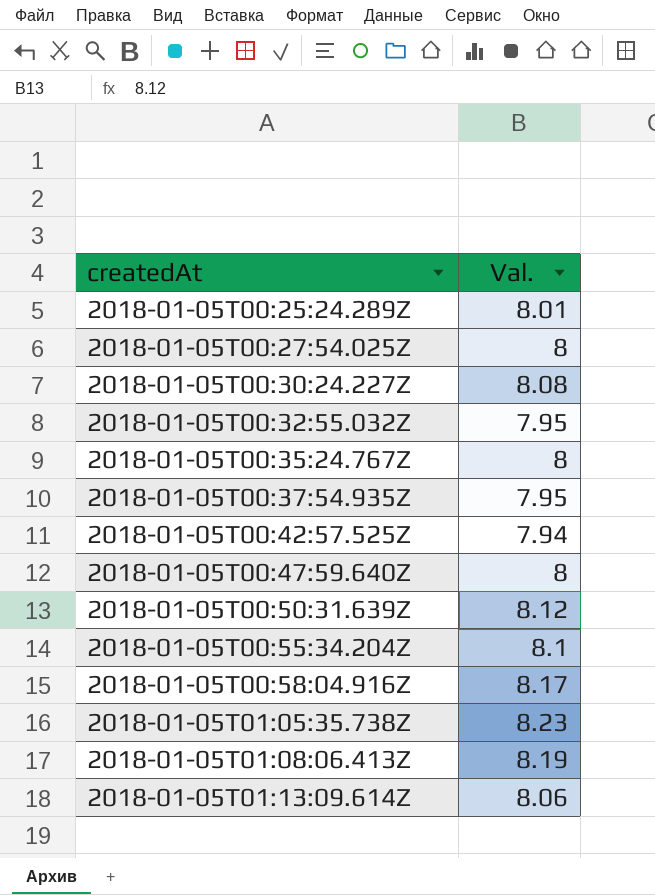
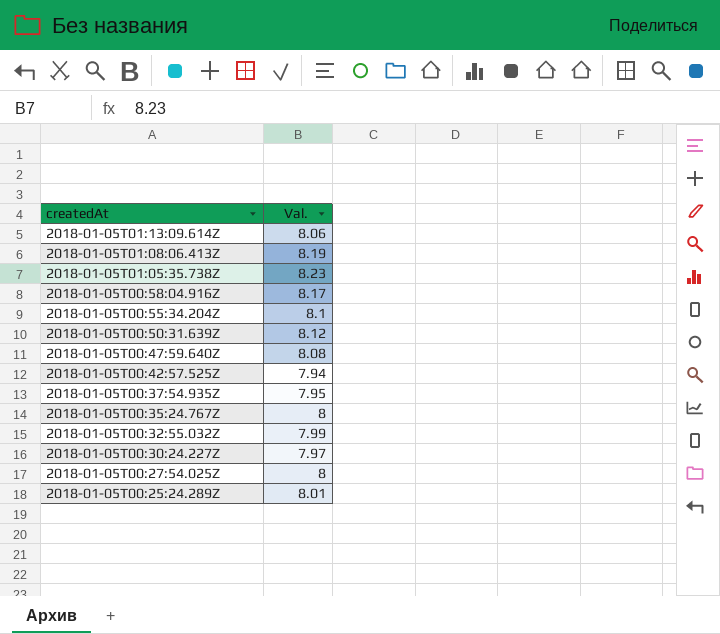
row order: createdAt ascending -> createdAt descending
2018-01-05T00:47:59.640Z | Val.: 8 -> 8.08
2018-01-05T00:32:55.032Z | Val.: 7.95 -> 7.99
2018-01-05T00:30:24.227Z | Val.: 8.08 -> 7.97

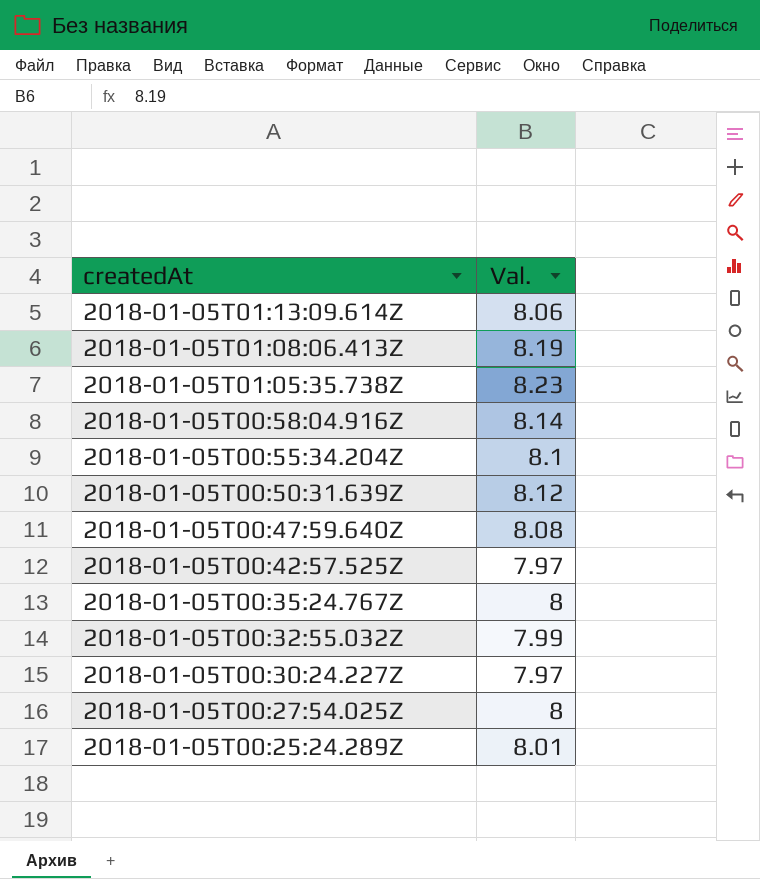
row 2018-01-05T00:37:54.935Z: 7.95 -> none
2018-01-05T00:58:04.916Z | Val.: 8.17 -> 8.14
2018-01-05T00:42:57.525Z | Val.: 7.94 -> 7.97

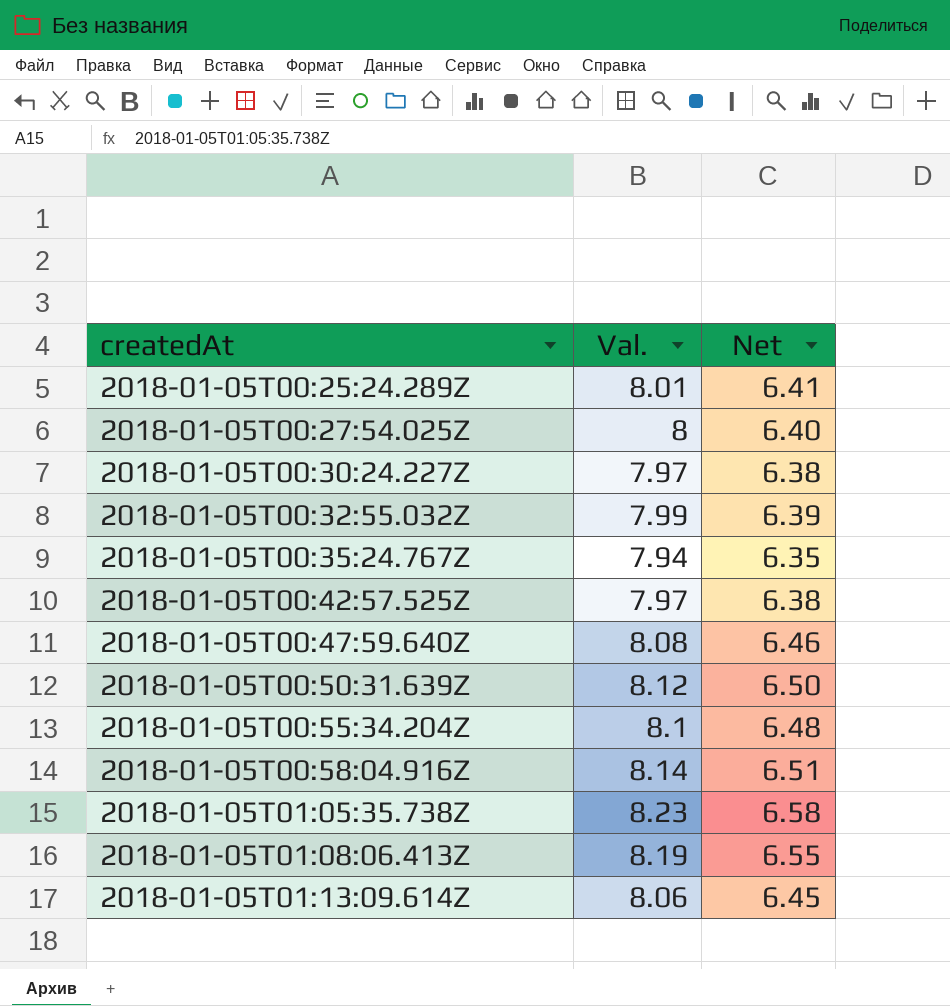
row order: createdAt descending -> createdAt ascending
column Net | formula: none -> [Val.] * 0.8
2018-01-05T00:35:24.767Z | Val.: 8 -> 7.94

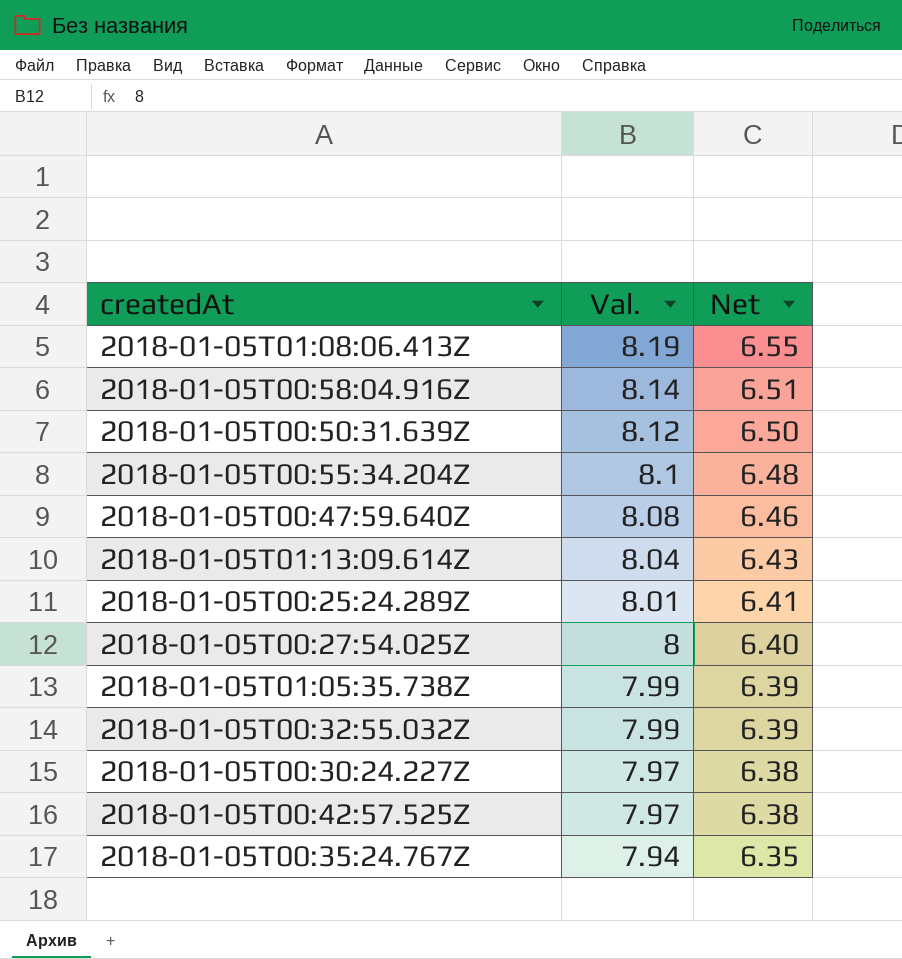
row order: createdAt ascending -> Val. descending
2018-01-05T01:13:09.614Z | Val.: 8.06 -> 8.04
2018-01-05T01:13:09.614Z | Net: 6.45 -> 6.43
2018-01-05T01:05:35.738Z | Val.: 8.23 -> 7.99
2018-01-05T01:05:35.738Z | Net: 6.58 -> 6.39

